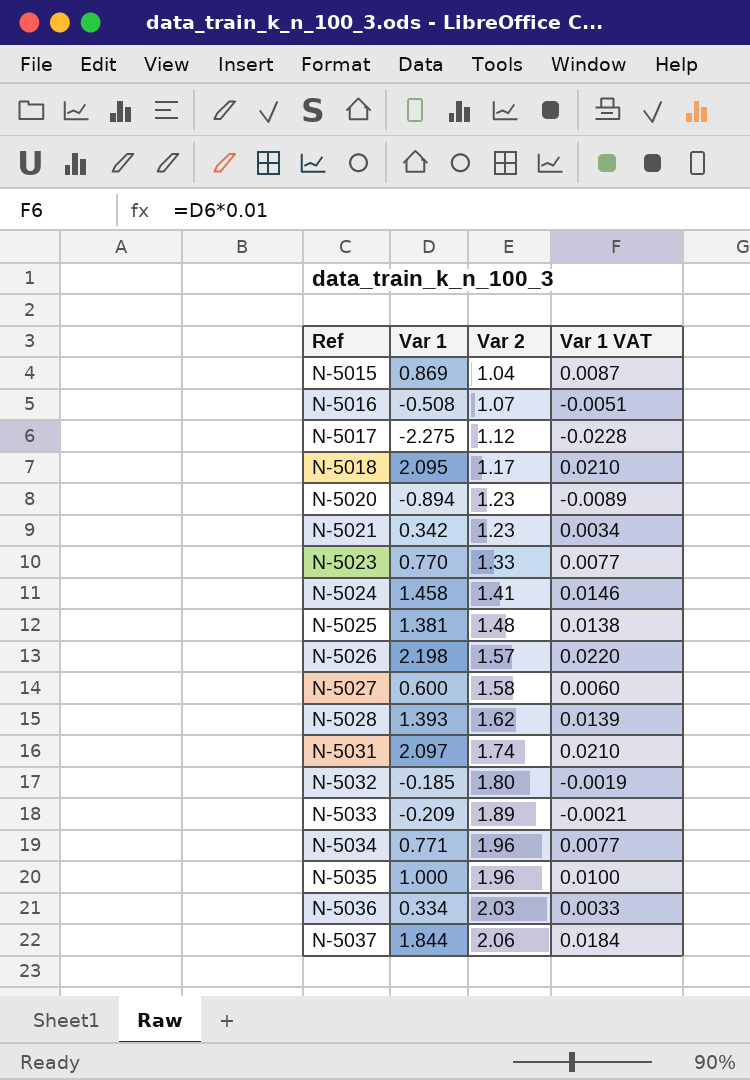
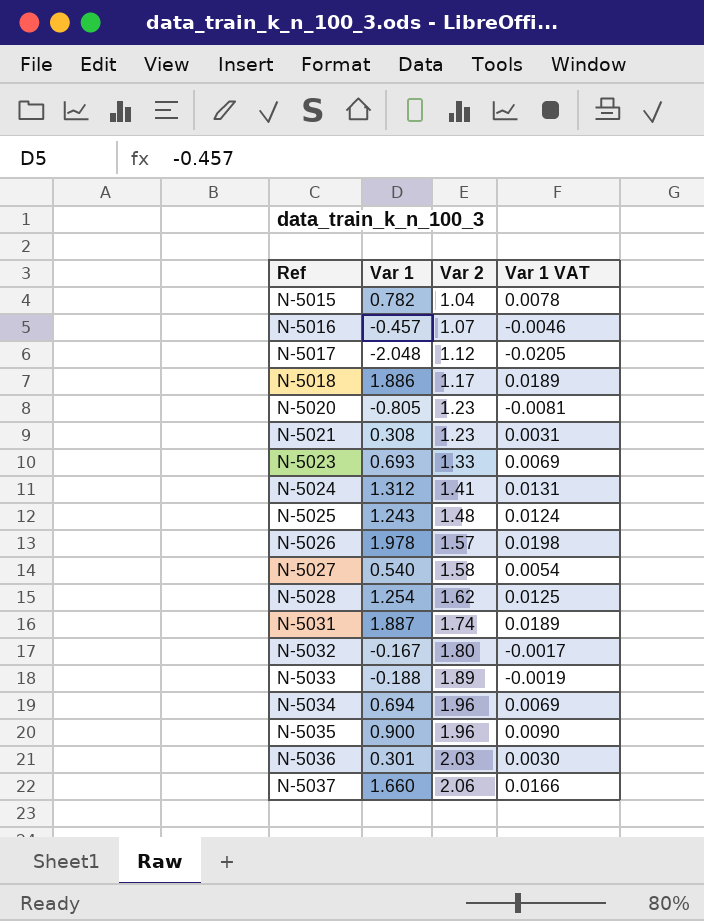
N-5015 | Var 1: 0.869 -> 0.782
N-5015 | Var 1 VAT: 0.0087 -> 0.0078
N-5016 | Var 1: -0.508 -> -0.457
N-5016 | Var 1 VAT: -0.0051 -> -0.0046
N-5017 | Var 1: -2.275 -> -2.048
N-5017 | Var 1 VAT: -0.0228 -> -0.0205
N-5018 | Var 1: 2.095 -> 1.886
N-5018 | Var 1 VAT: 0.0210 -> 0.0189
N-5020 | Var 1: -0.894 -> -0.805
N-5020 | Var 1 VAT: -0.0089 -> -0.0081
N-5021 | Var 1: 0.342 -> 0.308
N-5021 | Var 1 VAT: 0.0034 -> 0.0031
N-5023 | Var 1: 0.770 -> 0.693
N-5023 | Var 1 VAT: 0.0077 -> 0.0069
N-5024 | Var 1: 1.458 -> 1.312
N-5024 | Var 1 VAT: 0.0146 -> 0.0131
N-5025 | Var 1: 1.381 -> 1.243
N-5025 | Var 1 VAT: 0.0138 -> 0.0124
N-5026 | Var 1: 2.198 -> 1.978
N-5026 | Var 1 VAT: 0.0220 -> 0.0198
N-5027 | Var 1: 0.600 -> 0.540
N-5027 | Var 1 VAT: 0.0060 -> 0.0054
N-5028 | Var 1: 1.393 -> 1.254
N-5028 | Var 1 VAT: 0.0139 -> 0.0125
N-5031 | Var 1: 2.097 -> 1.887
N-5031 | Var 1 VAT: 0.0210 -> 0.0189
N-5032 | Var 1: -0.185 -> -0.167
N-5032 | Var 1 VAT: -0.0019 -> -0.0017
N-5033 | Var 1: -0.209 -> -0.188
N-5033 | Var 1 VAT: -0.0021 -> -0.0019
N-5034 | Var 1: 0.771 -> 0.694
N-5034 | Var 1 VAT: 0.0077 -> 0.0069
N-5035 | Var 1: 1.000 -> 0.900
N-5035 | Var 1 VAT: 0.0100 -> 0.0090
N-5036 | Var 1: 0.334 -> 0.301
N-5036 | Var 1 VAT: 0.0033 -> 0.0030
N-5037 | Var 1: 1.844 -> 1.660
N-5037 | Var 1 VAT: 0.0184 -> 0.0166

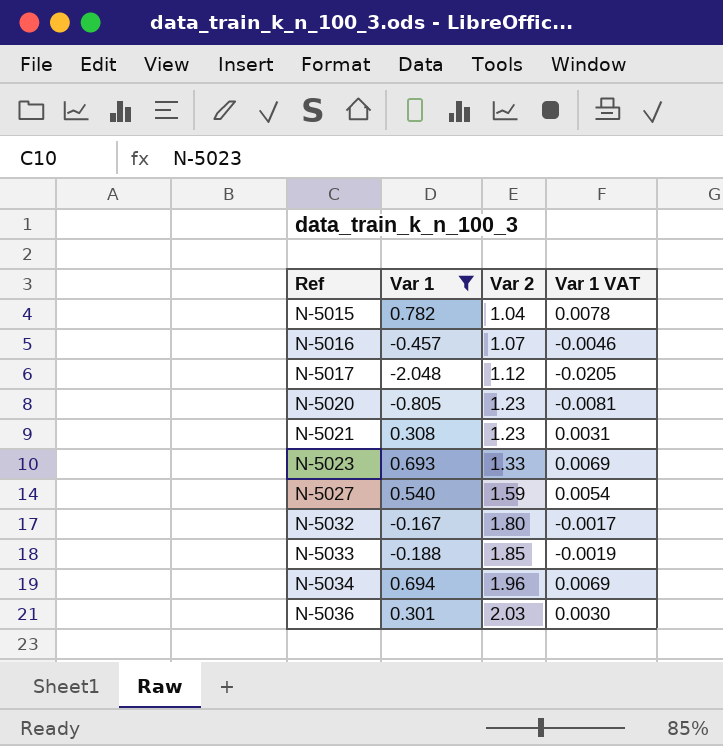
filter: none -> Var 1 <= 0.782
N-5027 | Var 2: 1.58 -> 1.59
N-5033 | Var 2: 1.89 -> 1.85

